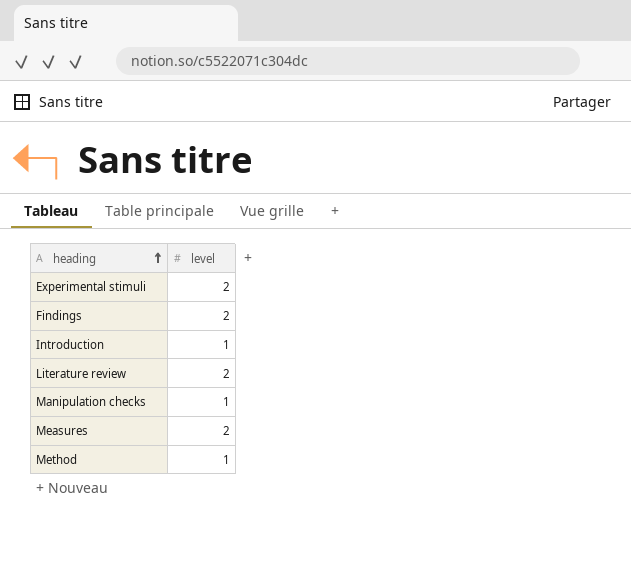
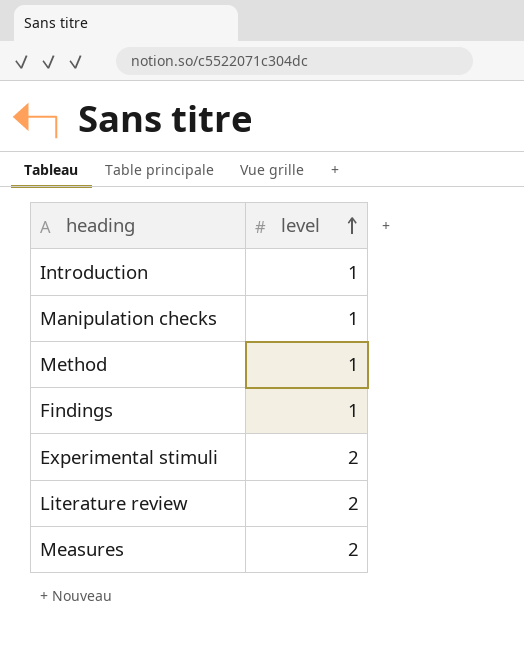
row order: heading ascending -> level ascending
Findings | level: 2 -> 1

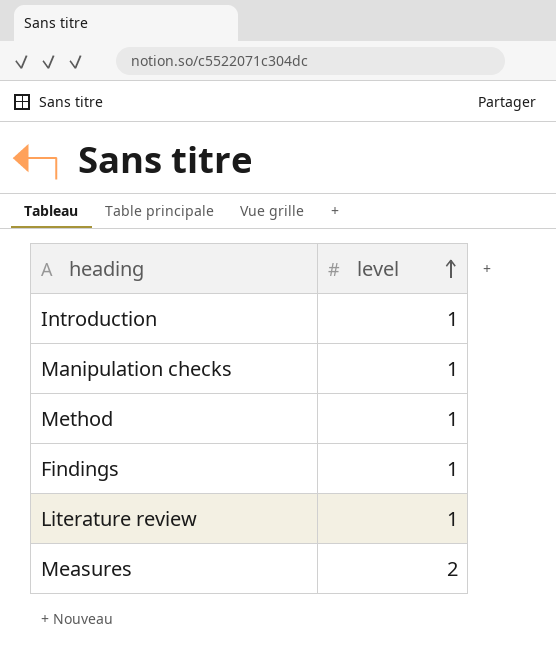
row Experimental stimuli: 2 -> none
Literature review | level: 2 -> 1

